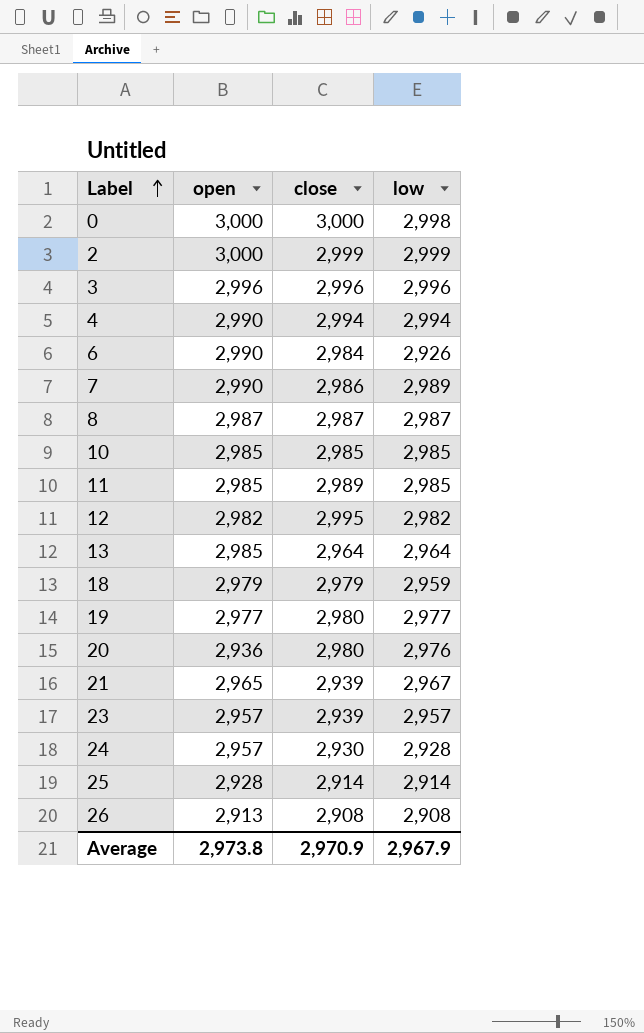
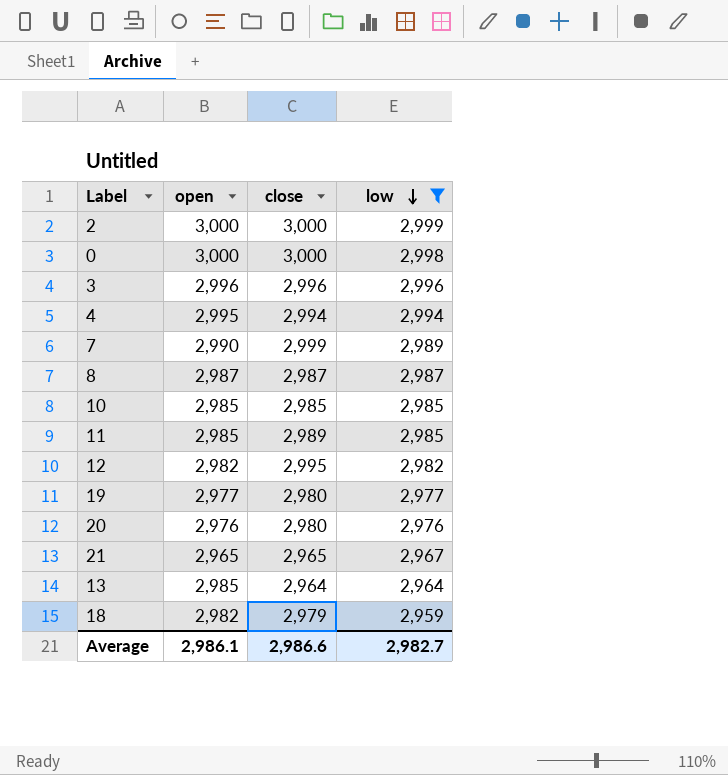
filter: none -> low >= 2,959
row order: Label ascending -> low descending
2 | close: 2,999 -> 3,000
4 | open: 2,990 -> 2,995
7 | close: 2,986 -> 2,999
20 | open: 2,936 -> 2,976
21 | close: 2,939 -> 2,965
18 | open: 2,979 -> 2,982
Average | open: 2,973.8 -> 2,986.1
Average | close: 2,970.9 -> 2,986.6
Average | low: 2,967.9 -> 2,982.7

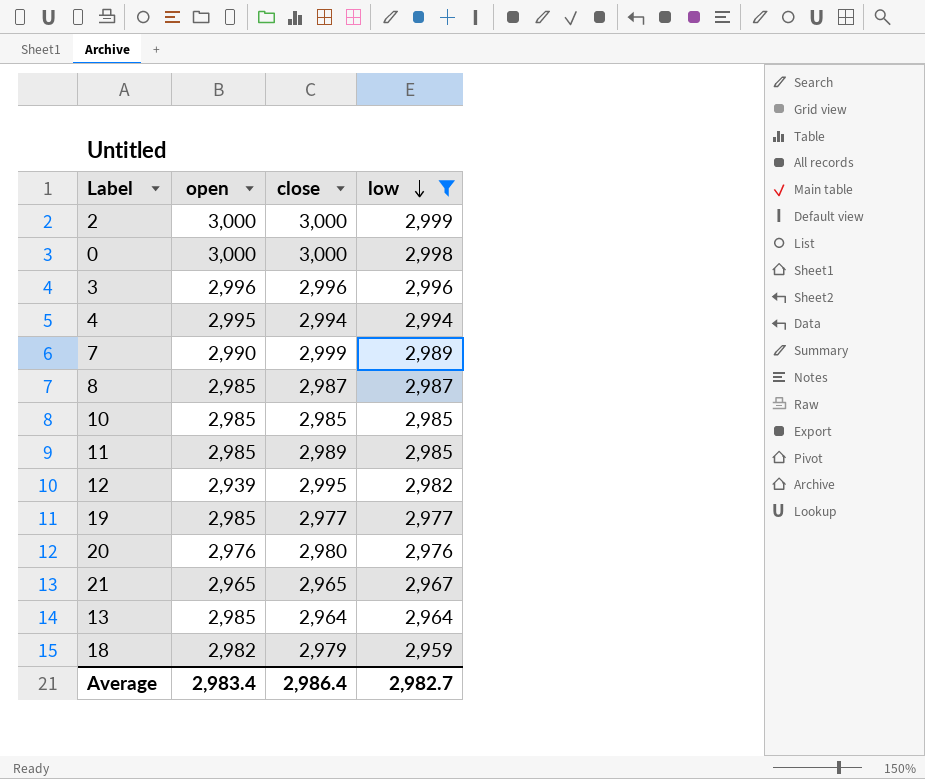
8 | open: 2,987 -> 2,985
12 | open: 2,982 -> 2,939
19 | open: 2,977 -> 2,985
19 | close: 2,980 -> 2,977
Average | open: 2,986.1 -> 2,983.4
Average | close: 2,986.6 -> 2,986.4

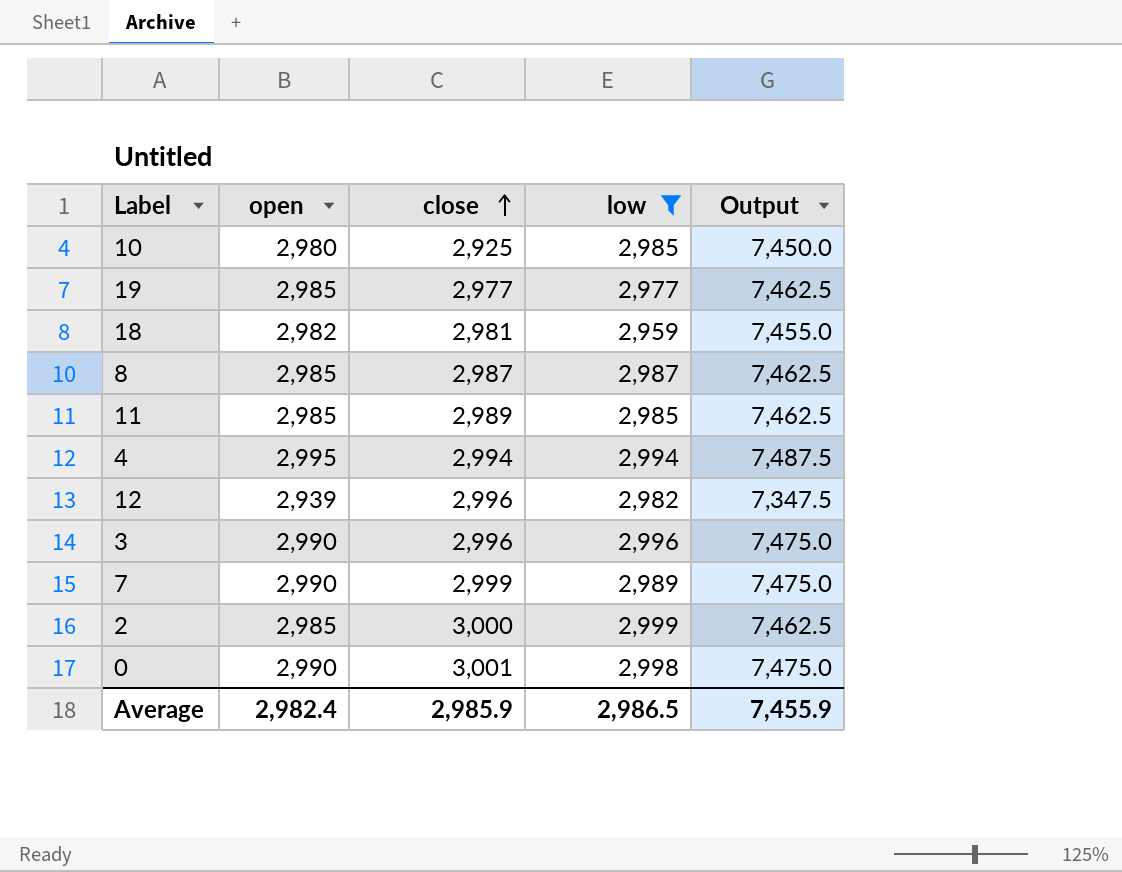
row order: low descending -> close ascending
column Output | formula: none -> [open] * 2.5
row 20: 2,976 | 2,980 | 2,976 -> none
row 21: 2,965 | 2,965 | 2,967 -> none
row 13: 2,985 | 2,964 | 2,964 -> none
10 | open: 2,985 -> 2,980
10 | close: 2,985 -> 2,925
18 | close: 2,979 -> 2,981
12 | close: 2,995 -> 2,996
3 | open: 2,996 -> 2,990
2 | open: 3,000 -> 2,985
0 | open: 3,000 -> 2,990
0 | close: 3,000 -> 3,001
Average | open: 2,983.4 -> 2,982.4
Average | close: 2,986.4 -> 2,985.9
Average | low: 2,982.7 -> 2,986.5

